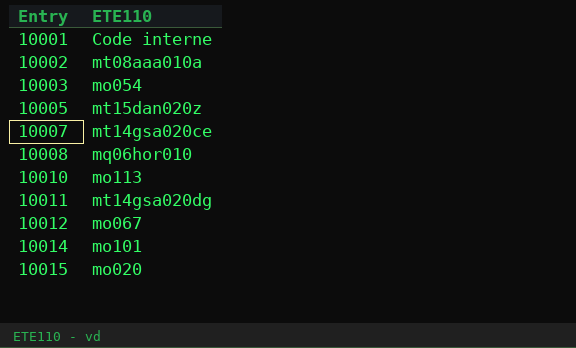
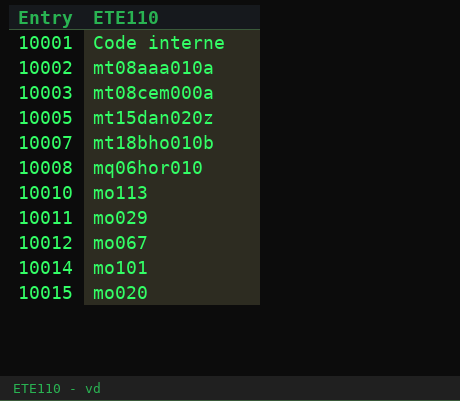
10003 | ETE110: mo054 -> mt08cem000a
10007 | ETE110: mt14gsa020ce -> mt18bho010b
10011 | ETE110: mt14gsa020dg -> mo029

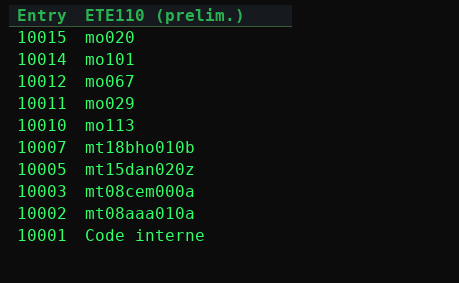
row order: Entry ascending -> Entry descending
column name: ETE110 -> ETE110 (prelim.)
row 10008: mq06hor010 -> none

